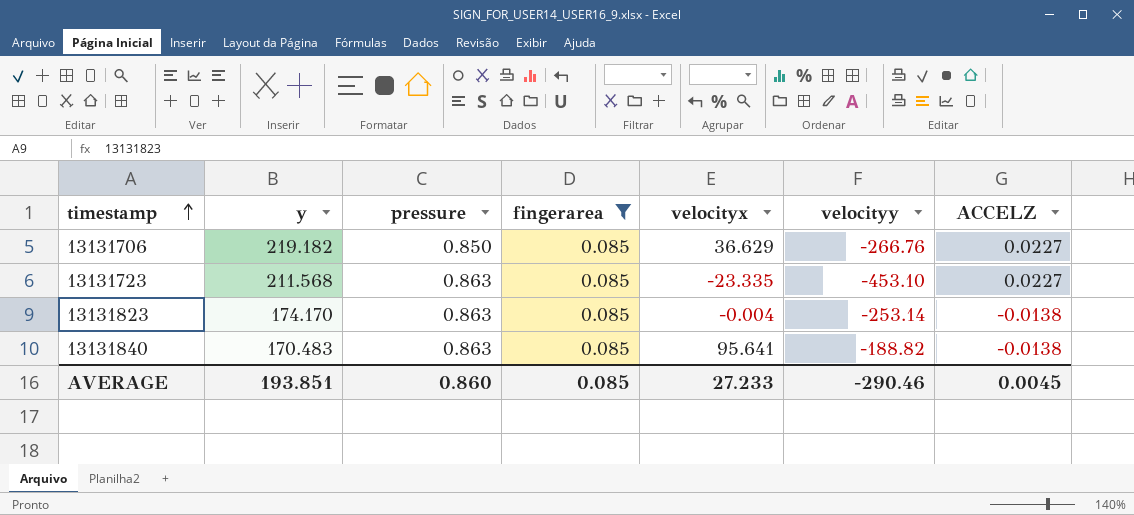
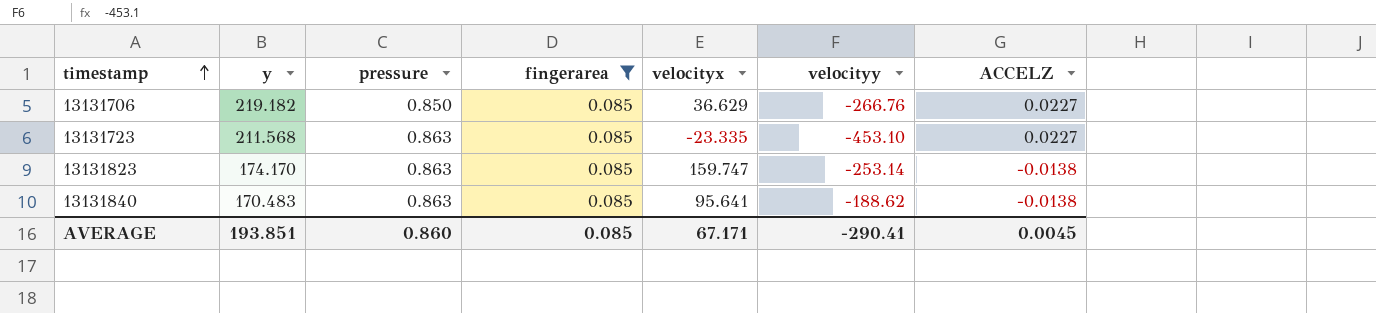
13131823 | velocityx: -0.004 -> 159.747
13131840 | velocityy: -188.82 -> -188.62
AVERAGE | velocityx: 27.233 -> 67.171
AVERAGE | velocityy: -290.46 -> -290.41

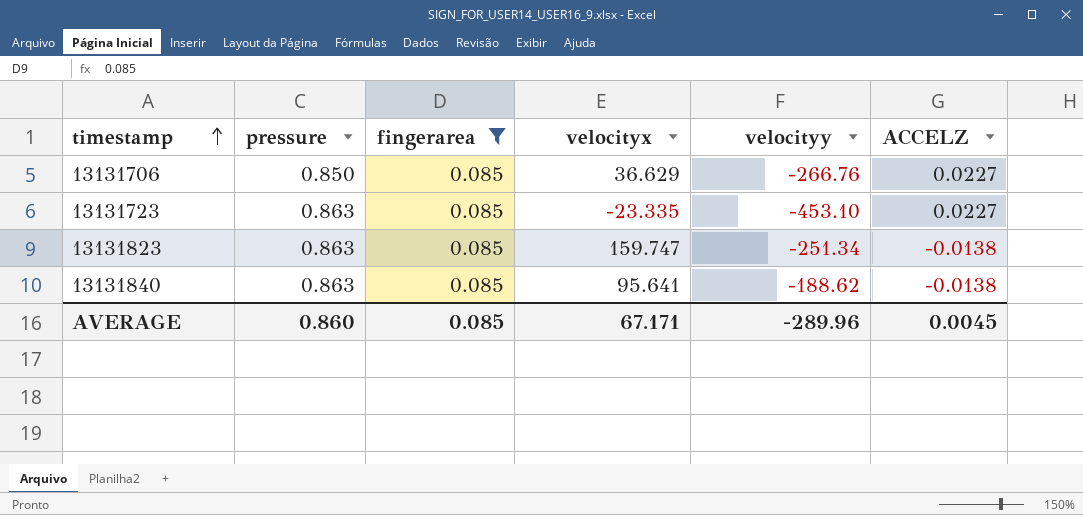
column y | position: 2 -> none
13131823 | velocityy: -253.14 -> -251.34
AVERAGE | velocityy: -290.41 -> -289.96

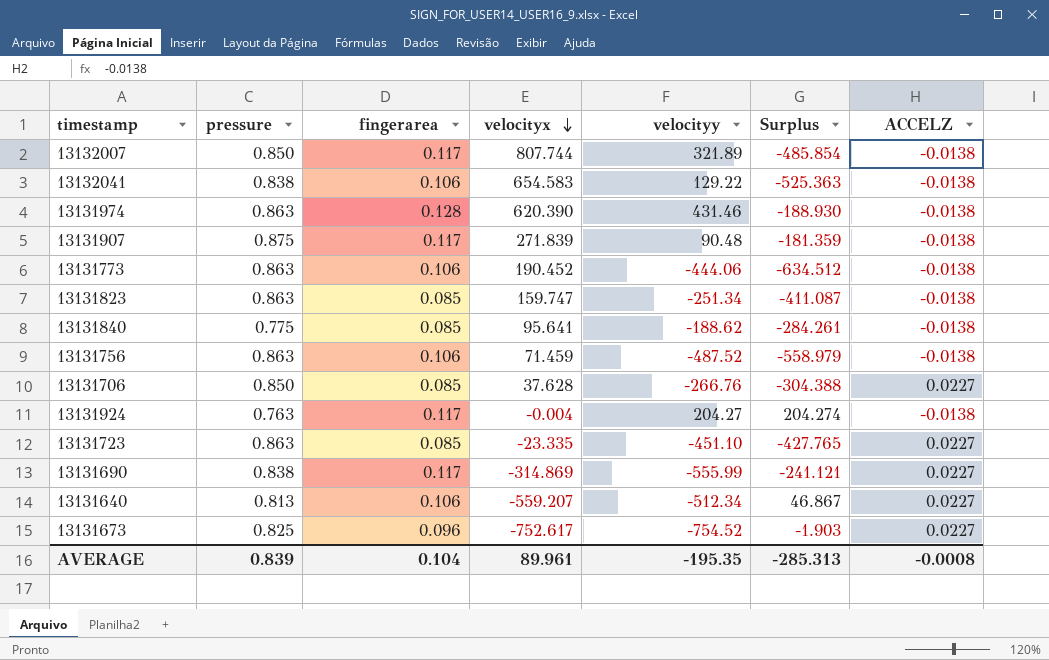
filter: fingerarea = 0.085 -> none
row order: timestamp ascending -> velocityx descending
column Surplus | formula: none -> [velocityy] - [velocityx]
13131840 | pressure: 0.863 -> 0.775
13131706 | velocityx: 36.629 -> 37.628
13131723 | velocityy: -453.10 -> -451.10
AVERAGE | pressure: 0.860 -> 0.839
AVERAGE | fingerarea: 0.085 -> 0.104
AVERAGE | velocityx: 67.171 -> 89.961
AVERAGE | velocityy: -289.96 -> -195.35
AVERAGE | ACCELZ: 0.0045 -> -0.0008

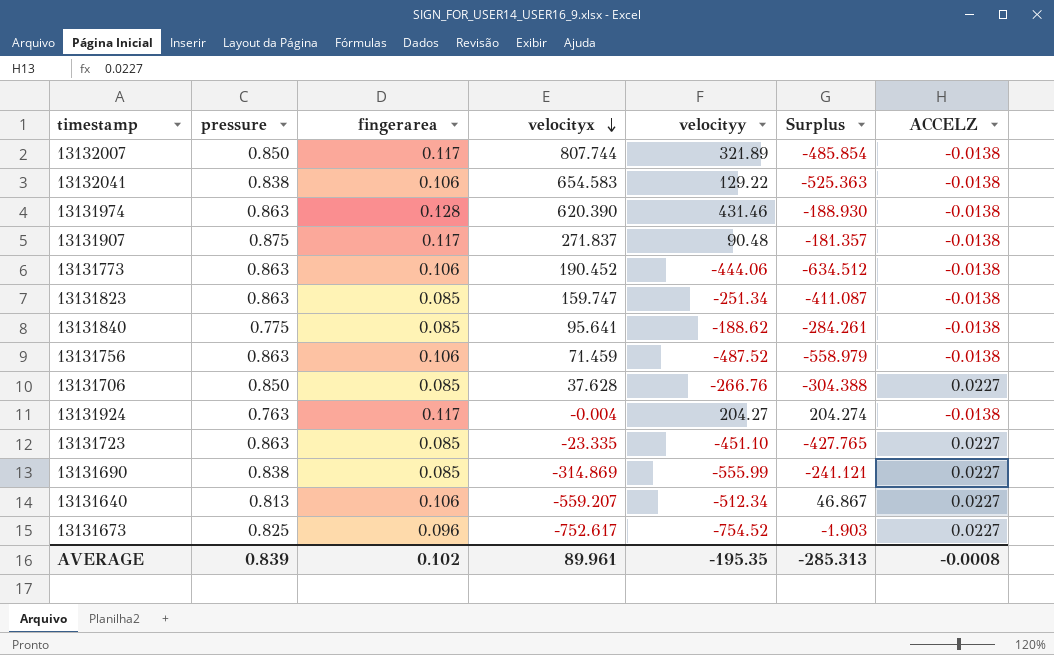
13131907 | velocityx: 271.839 -> 271.837
13131907 | Surplus: -181.359 -> -181.357
13131690 | fingerarea: 0.117 -> 0.085
AVERAGE | fingerarea: 0.104 -> 0.102

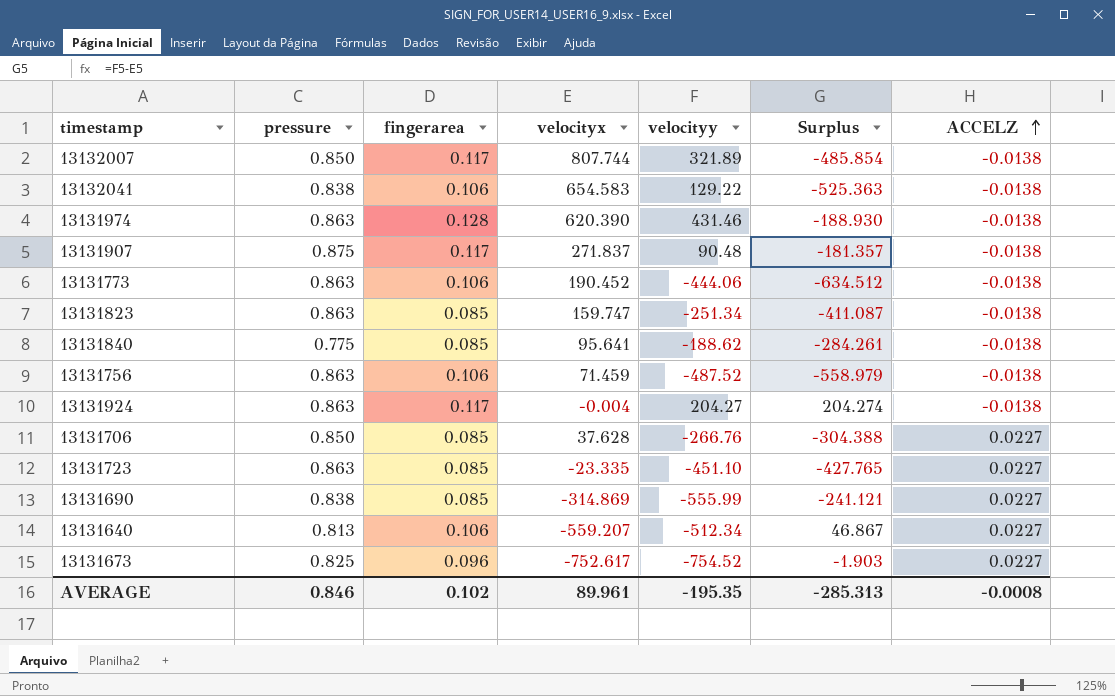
row order: velocityx descending -> ACCELZ ascending
13131924 | pressure: 0.763 -> 0.863
AVERAGE | pressure: 0.839 -> 0.846

